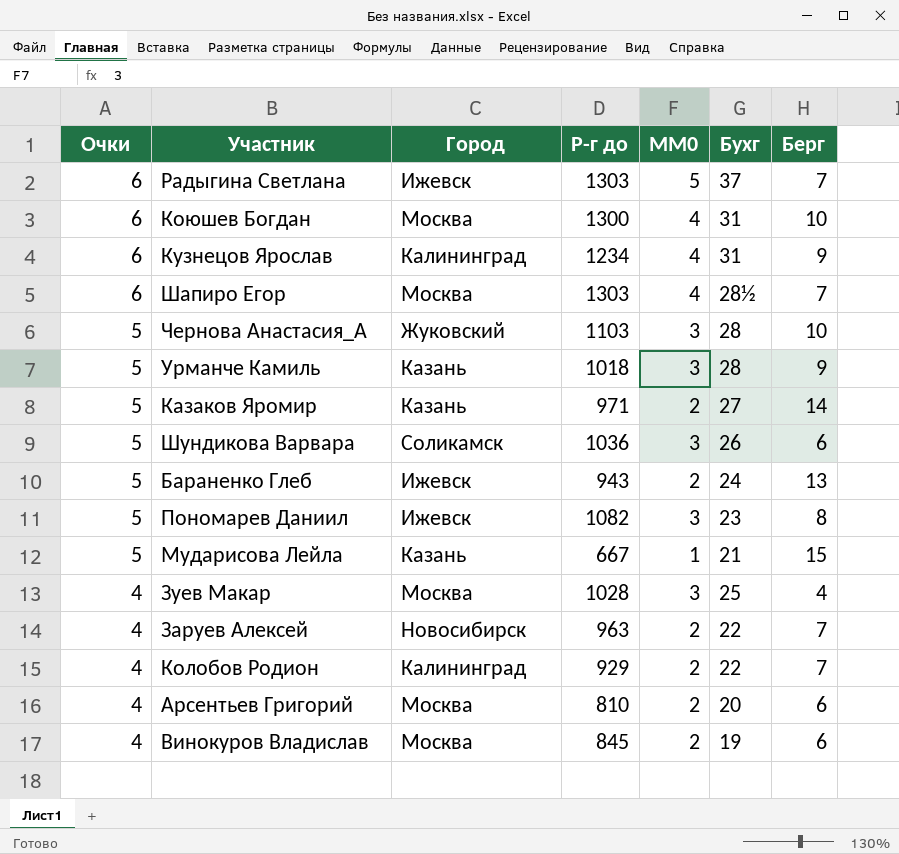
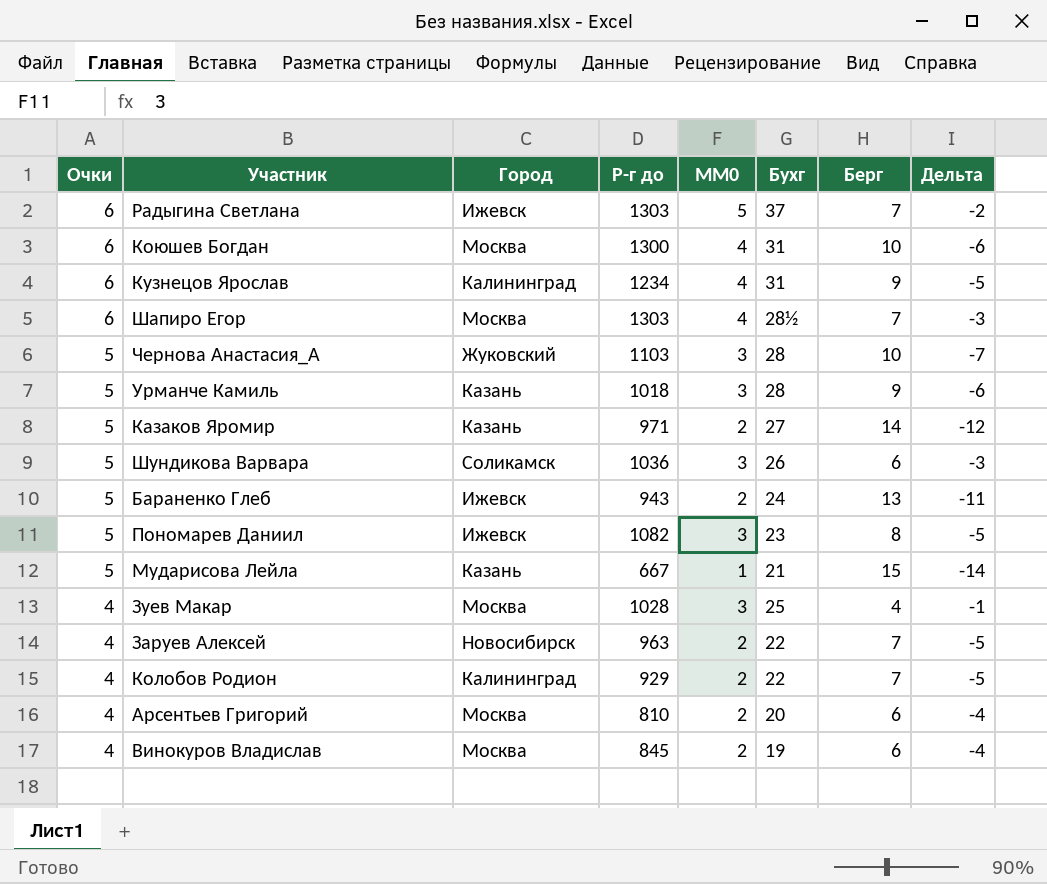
column Дельта | formula: none -> [MM0] - [Берг]

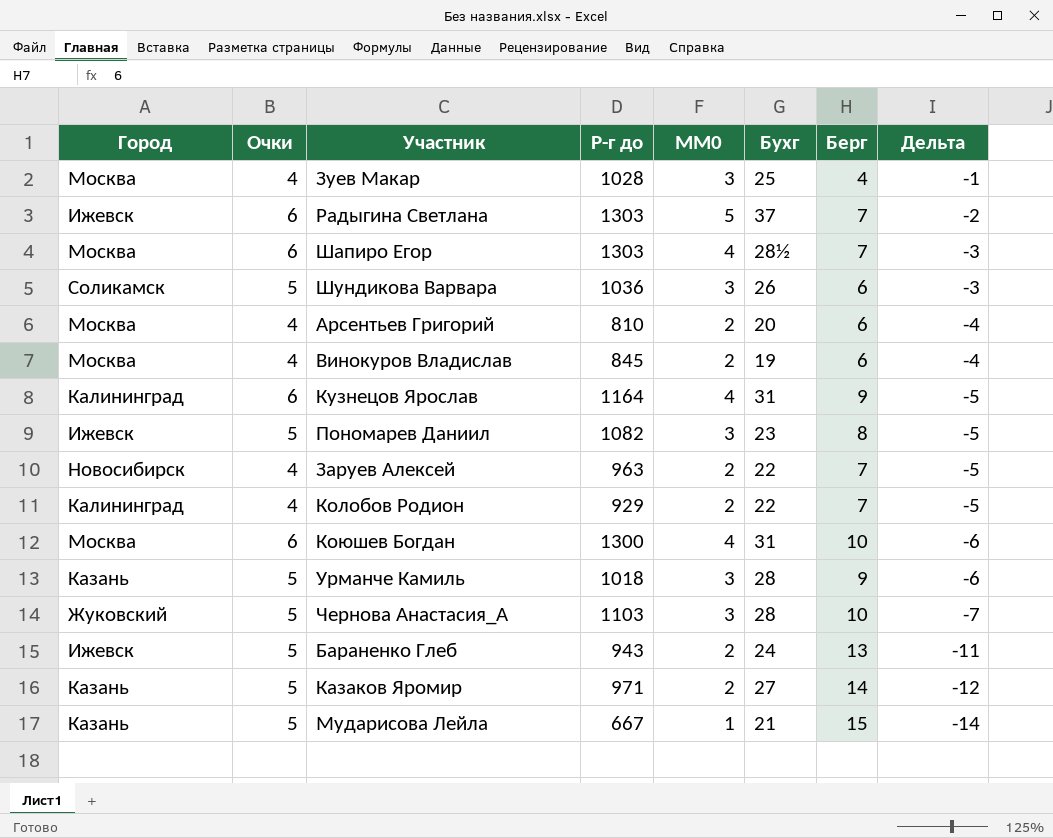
row order: Очки descending -> Дельта descending
column Город | position: 3 -> 1
Кузнецов Ярослав | Р-г до: 1234 -> 1164

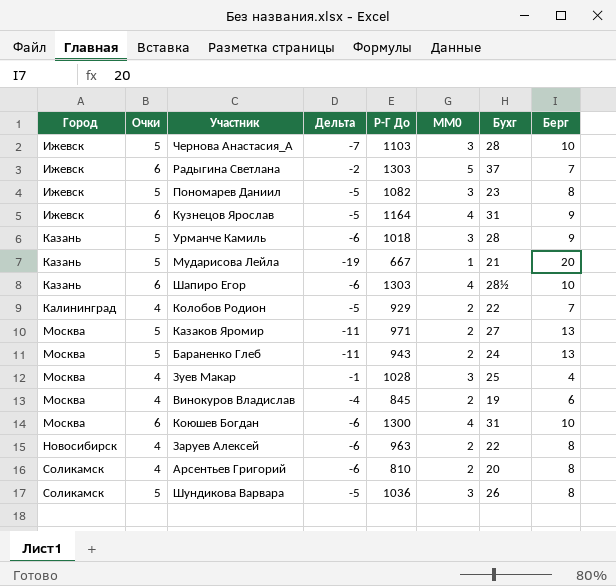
row order: Дельта descending -> Город ascending
column Дельта | position: 8 -> 4
column name: Р-г до -> Р-Г До
Чернова Анастасия_А | Город: Жуковский -> Ижевск
Кузнецов Ярослав | Город: Калининград -> Ижевск
Мударисова Лейла | Дельта: -14 -> -19
Мударисова Лейла | Берг: 15 -> 20
Шапиро Егор | Город: Москва -> Казань
Шапиро Егор | Дельта: -3 -> -6
Шапиро Егор | Берг: 7 -> 10
Казаков Яромир | Город: Казань -> Москва
Казаков Яромир | Дельта: -12 -> -11
Казаков Яромир | Берг: 14 -> 13
Бараненко Глеб | Город: Ижевск -> Москва
Заруев Алексей | Дельта: -5 -> -6
Заруев Алексей | Берг: 7 -> 8
Арсентьев Григорий | Город: Москва -> Соликамск
Арсентьев Григорий | Дельта: -4 -> -6
Арсентьев Григорий | Берг: 6 -> 8
Шундикова Варвара | Дельта: -3 -> -5
Шундикова Варвара | Берг: 6 -> 8

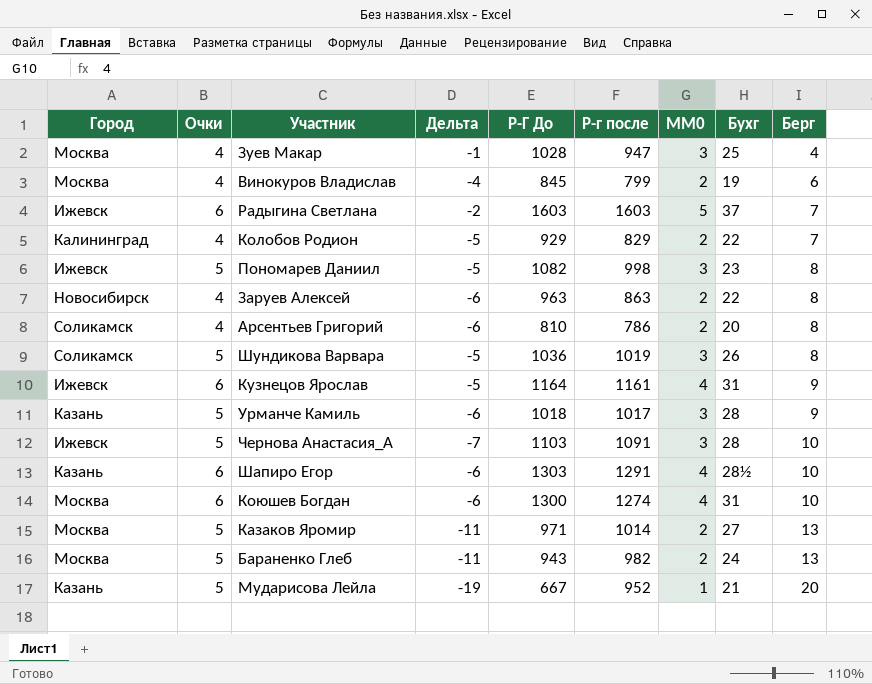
row order: Город ascending -> Берг ascending
column Р-г после | position: none -> 6
Радыгина Светлана | Р-Г До: 1303 -> 1603

